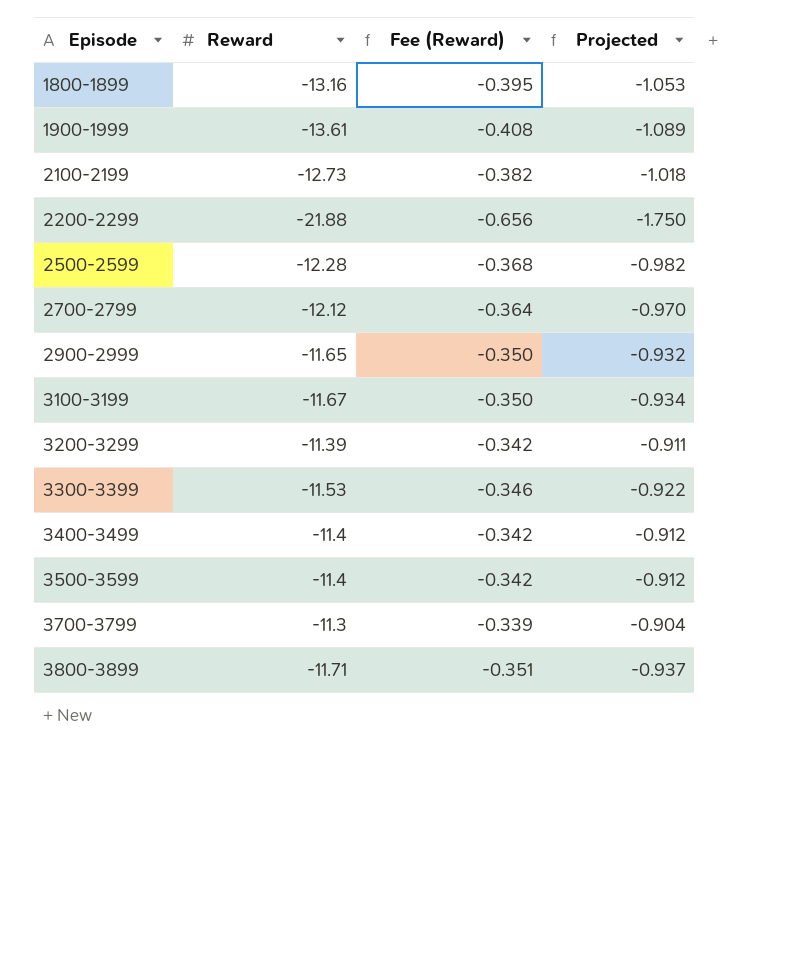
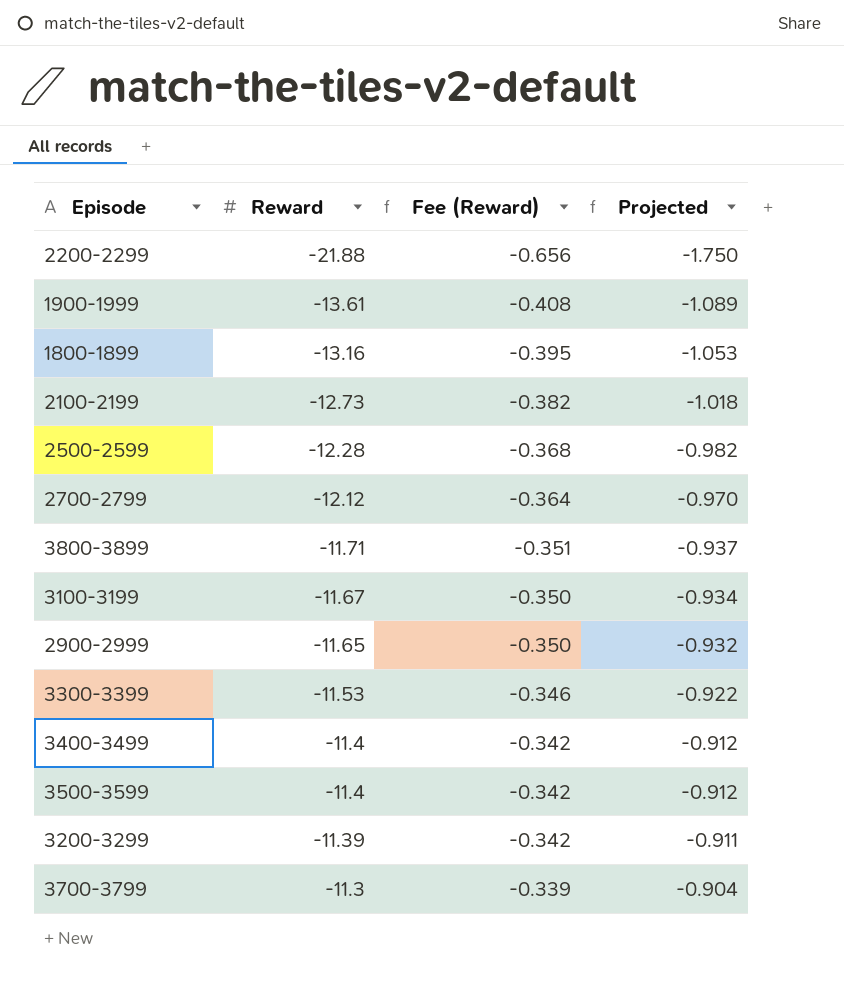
row order: Episode ascending -> Reward ascending

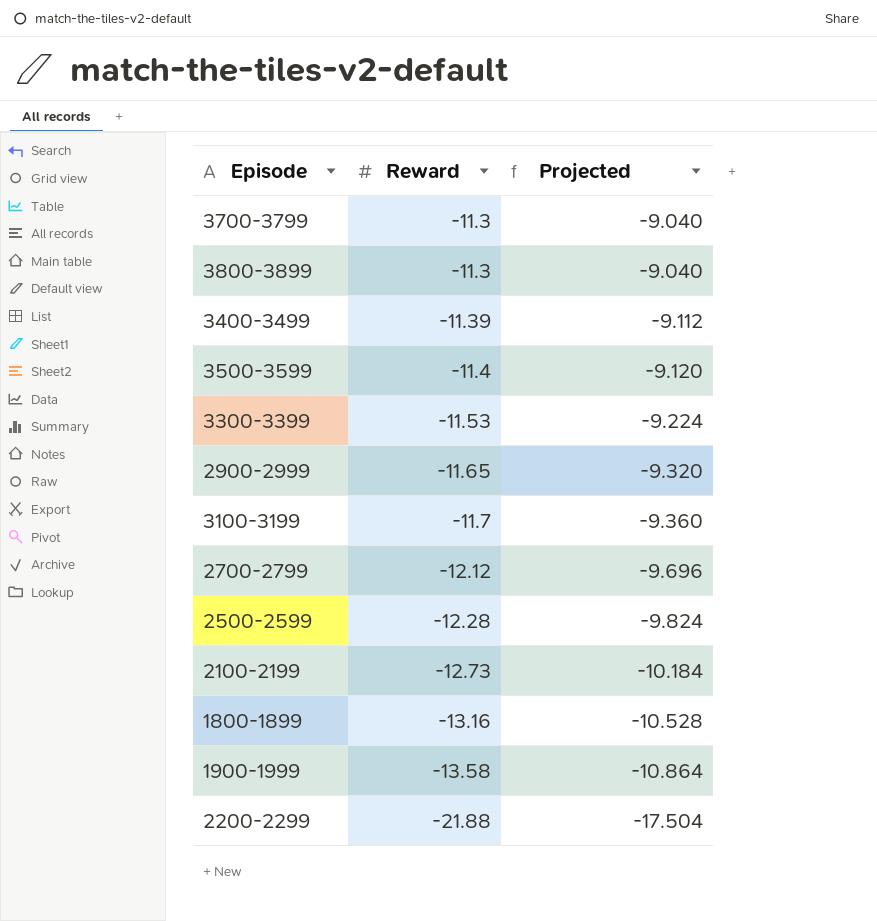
row order: Reward ascending -> Reward descending
column Fee (Reward) | formula: [Reward] * 0.03 -> none
column Projected | formula: [Reward] * 0.08 -> [Reward] * 0.8
row 3200-3299: -11.39 | -0.342 | -0.911 -> none
3800-3899 | Reward: -11.71 -> -11.3
3400-3499 | Reward: -11.4 -> -11.39
3100-3199 | Reward: -11.67 -> -11.7
1900-1999 | Reward: -13.61 -> -13.58

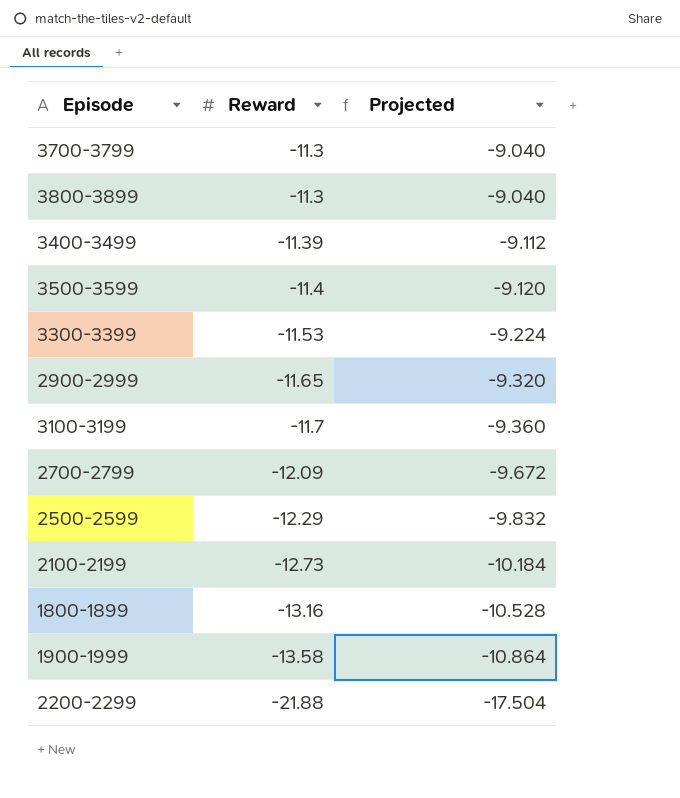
2700-2799 | Reward: -12.12 -> -12.09
2700-2799 | Projected: -9.696 -> -9.672
2500-2599 | Reward: -12.28 -> -12.29
2500-2599 | Projected: -9.824 -> -9.832

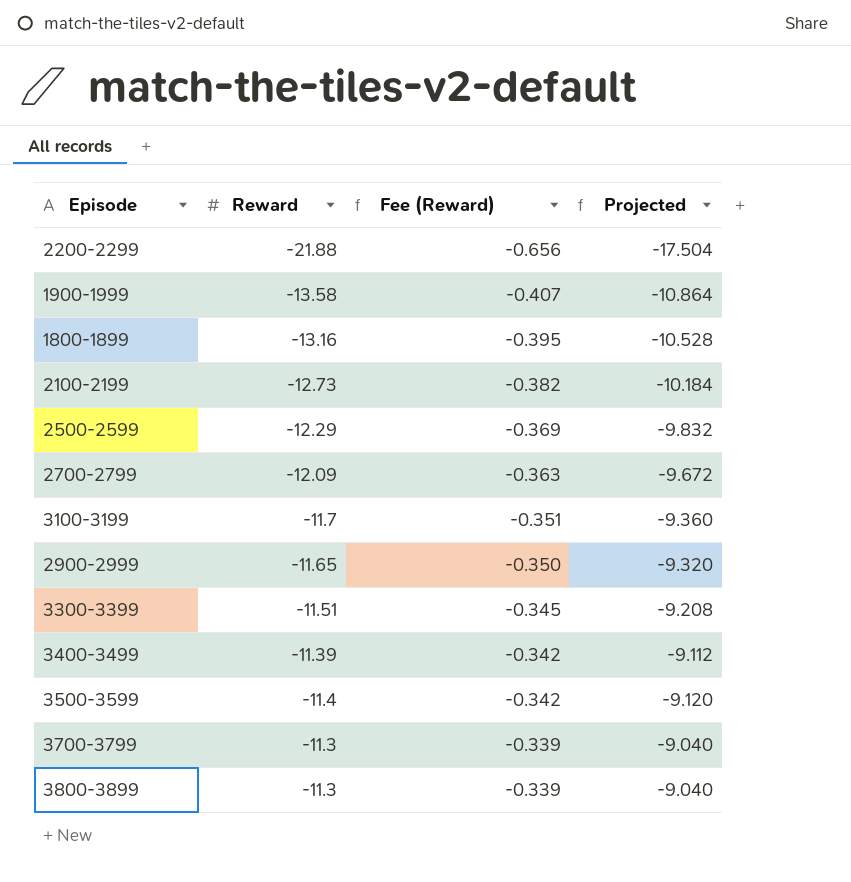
row order: Reward descending -> Fee (Reward) ascending
column Fee (Reward) | formula: none -> [Reward] * 0.03
3300-3399 | Reward: -11.53 -> -11.51
3300-3399 | Projected: -9.224 -> -9.208

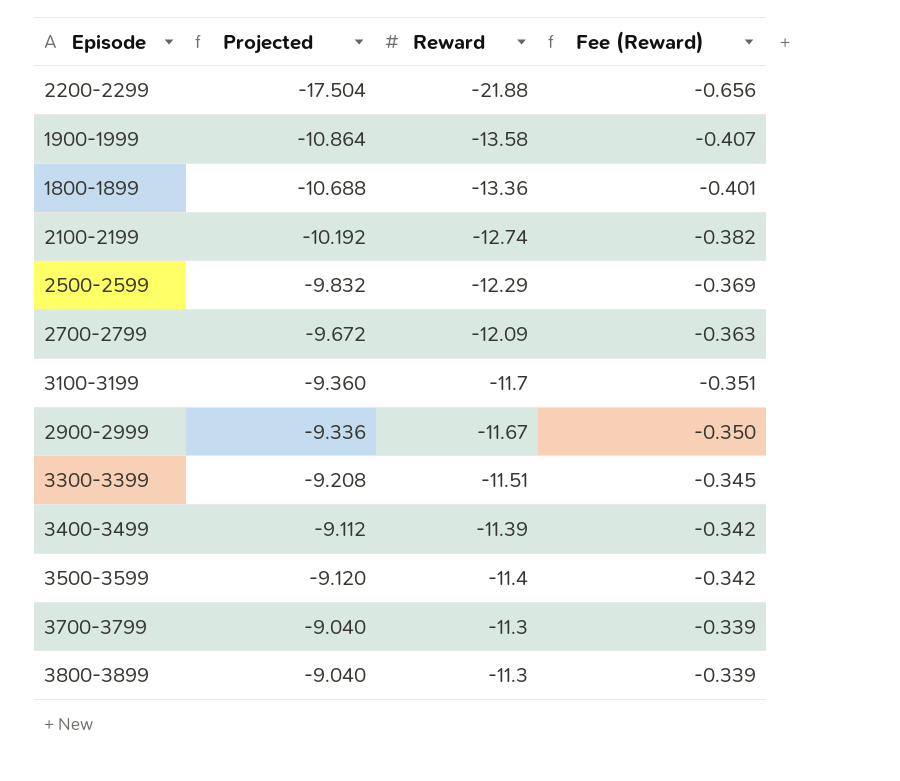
column Projected | position: 4 -> 2
1800-1899 | Projected: -10.528 -> -10.688
1800-1899 | Reward: -13.16 -> -13.36
1800-1899 | Fee (Reward): -0.395 -> -0.401
2100-2199 | Projected: -10.184 -> -10.192
2100-2199 | Reward: -12.73 -> -12.74
2900-2999 | Projected: -9.320 -> -9.336
2900-2999 | Reward: -11.65 -> -11.67

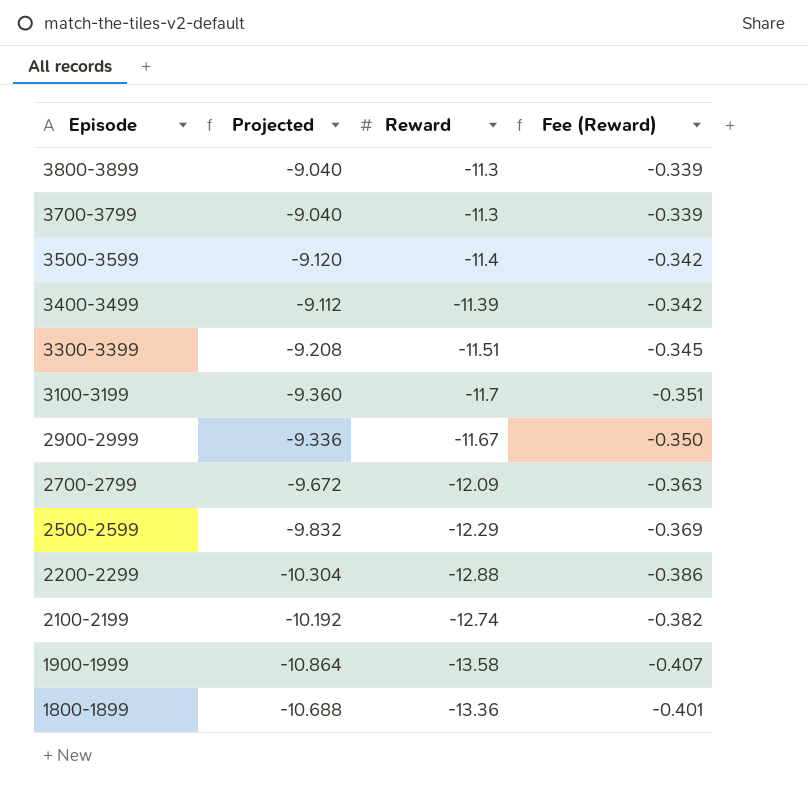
row order: Fee (Reward) ascending -> Episode descending
2200-2299 | Projected: -17.504 -> -10.304
2200-2299 | Reward: -21.88 -> -12.88
2200-2299 | Fee (Reward): -0.656 -> -0.386

